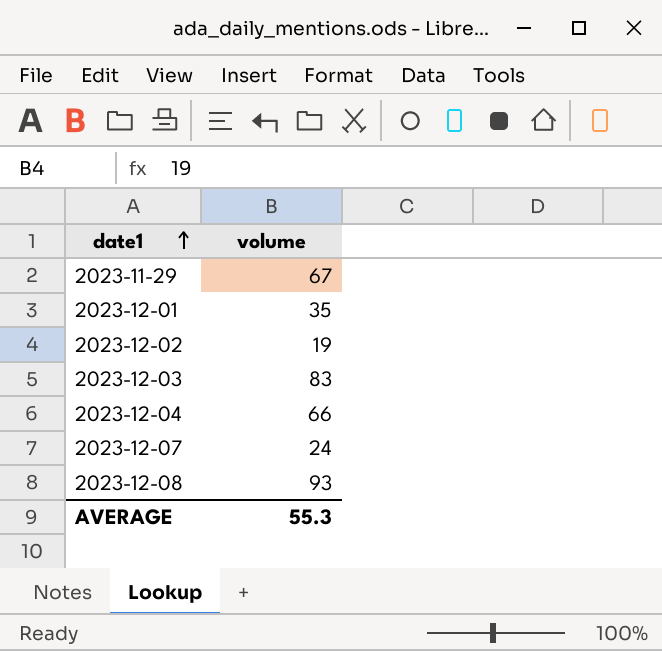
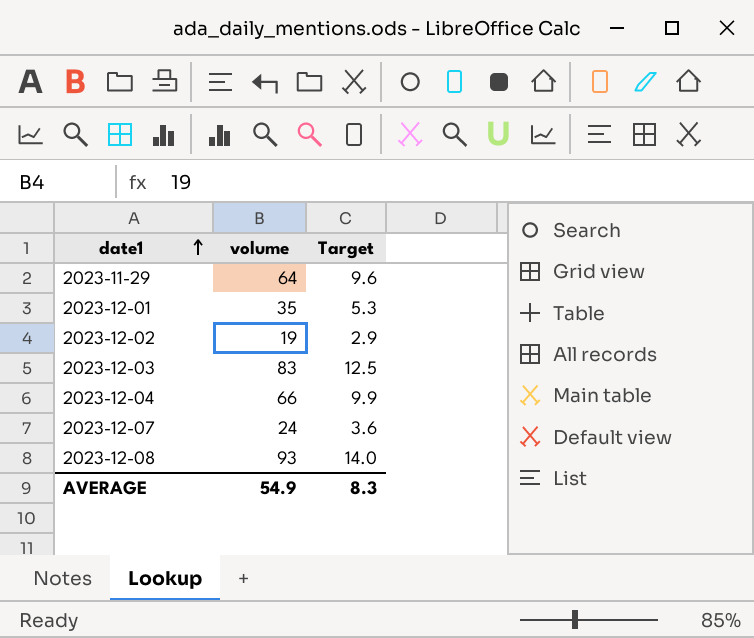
column Target | formula: none -> [volume] * 0.15
2023-11-29 | volume: 67 -> 64
AVERAGE | volume: 55.3 -> 54.9

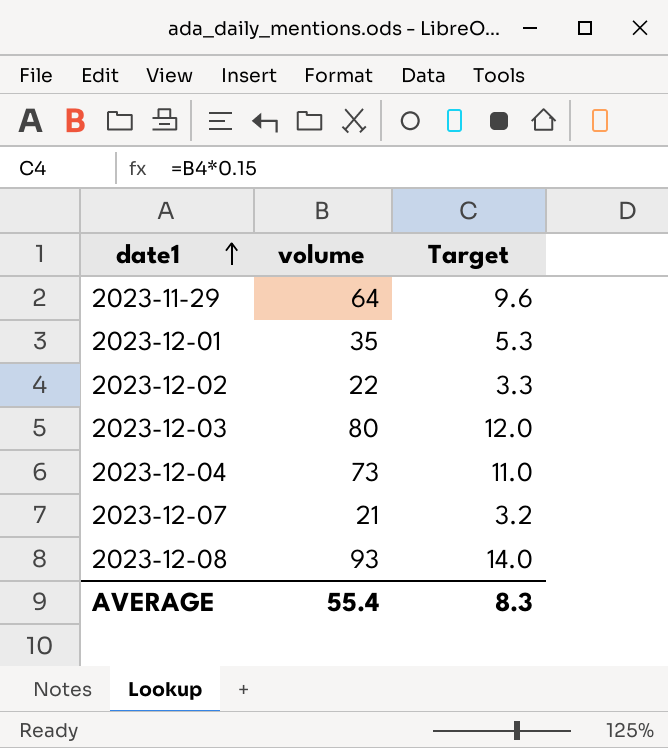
2023-12-02 | volume: 19 -> 22
2023-12-02 | Target: 2.9 -> 3.3
2023-12-03 | volume: 83 -> 80
2023-12-03 | Target: 12.5 -> 12.0
2023-12-04 | volume: 66 -> 73
2023-12-04 | Target: 9.9 -> 11.0
2023-12-07 | volume: 24 -> 21
2023-12-07 | Target: 3.6 -> 3.2
AVERAGE | volume: 54.9 -> 55.4

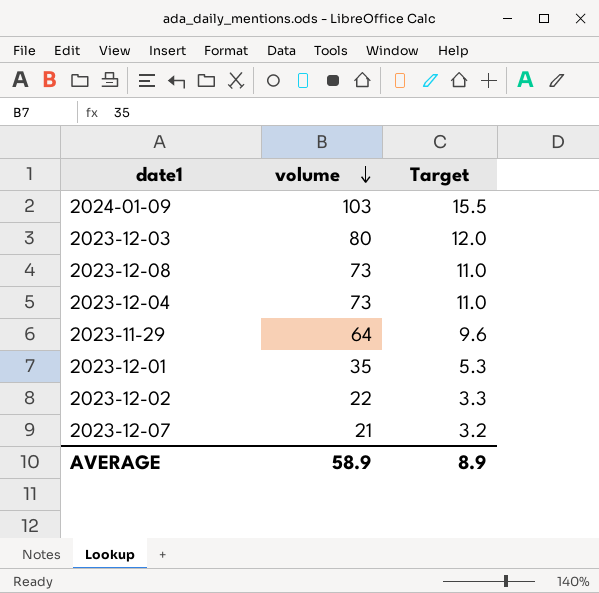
row order: date1 ascending -> volume descending
row 2024-01-09: none -> 103 | 15.5
2023-12-08 | volume: 93 -> 73
2023-12-08 | Target: 14.0 -> 11.0
AVERAGE | volume: 55.4 -> 58.9
AVERAGE | Target: 8.3 -> 8.9

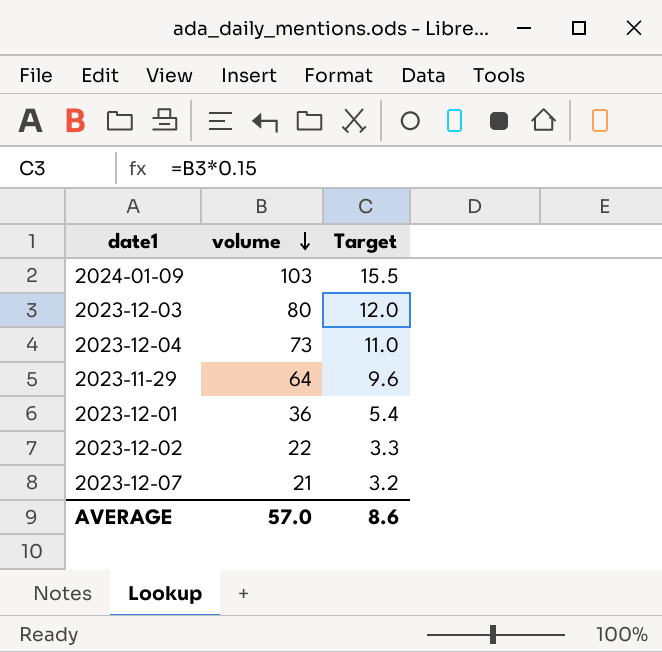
row 2023-12-08: 73 | 11.0 -> none
2023-12-01 | volume: 35 -> 36
2023-12-01 | Target: 5.3 -> 5.4
AVERAGE | volume: 58.9 -> 57.0
AVERAGE | Target: 8.9 -> 8.6

